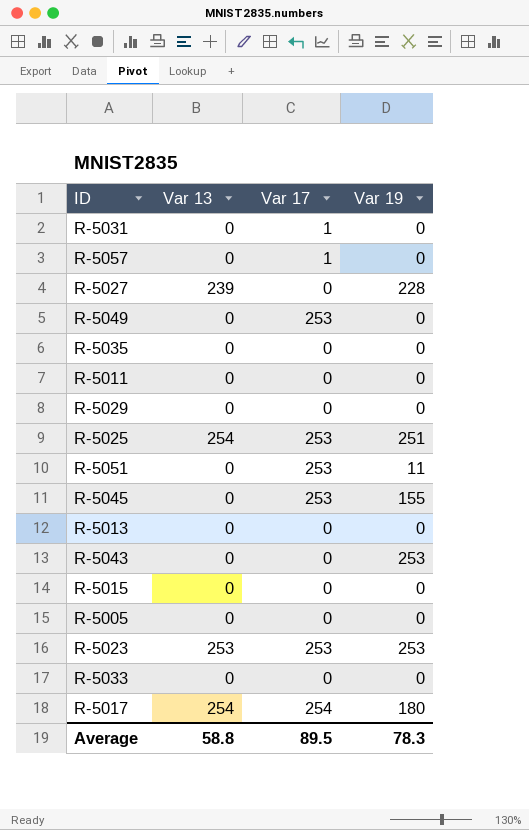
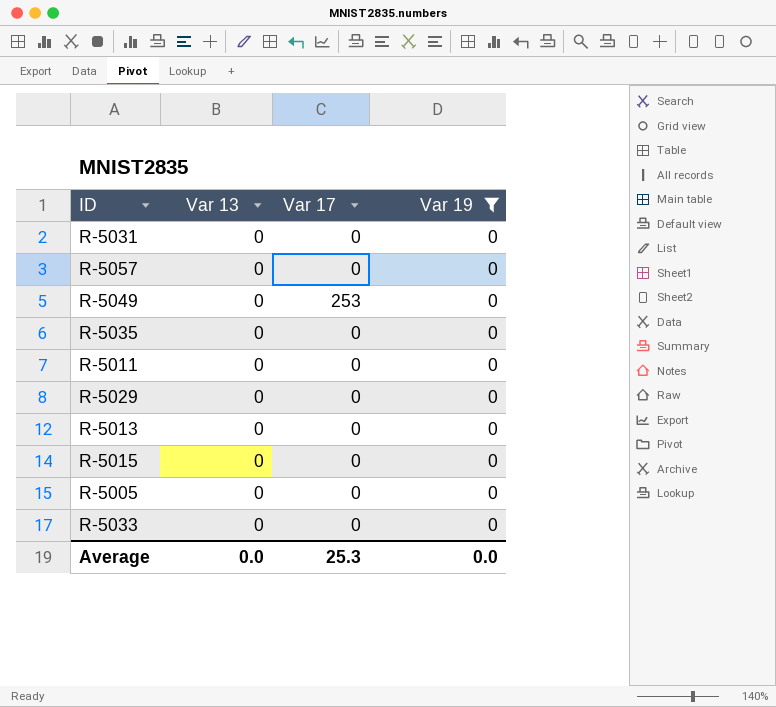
filter: none -> Var 19 = 0
R-5031 | Var 17: 1 -> 0
R-5057 | Var 17: 1 -> 0
Average | Var 13: 58.8 -> 0.0
Average | Var 17: 89.5 -> 25.3
Average | Var 19: 78.3 -> 0.0

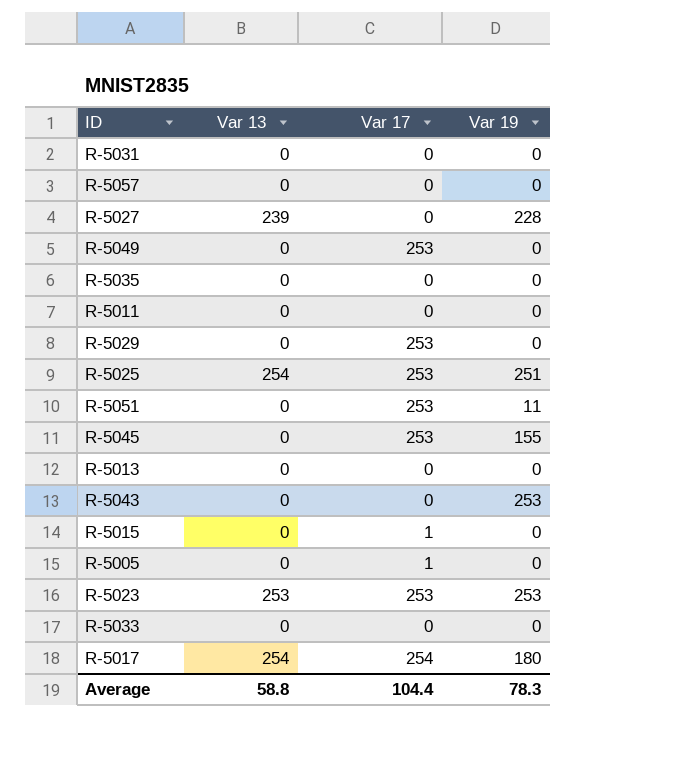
filter: Var 19 = 0 -> none
R-5029 | Var 17: 0 -> 253
R-5015 | Var 17: 0 -> 1
R-5005 | Var 17: 0 -> 1
Average | Var 13: 0.0 -> 58.8
Average | Var 17: 25.3 -> 104.4
Average | Var 19: 0.0 -> 78.3

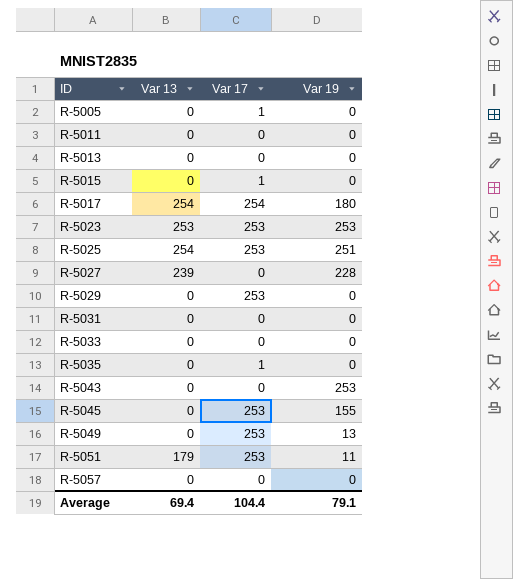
row order: none -> ID ascending
R-5035 | Var 17: 0 -> 1
R-5049 | Var 19: 0 -> 13
R-5051 | Var 13: 0 -> 179
Average | Var 13: 58.8 -> 69.4
Average | Var 19: 78.3 -> 79.1

